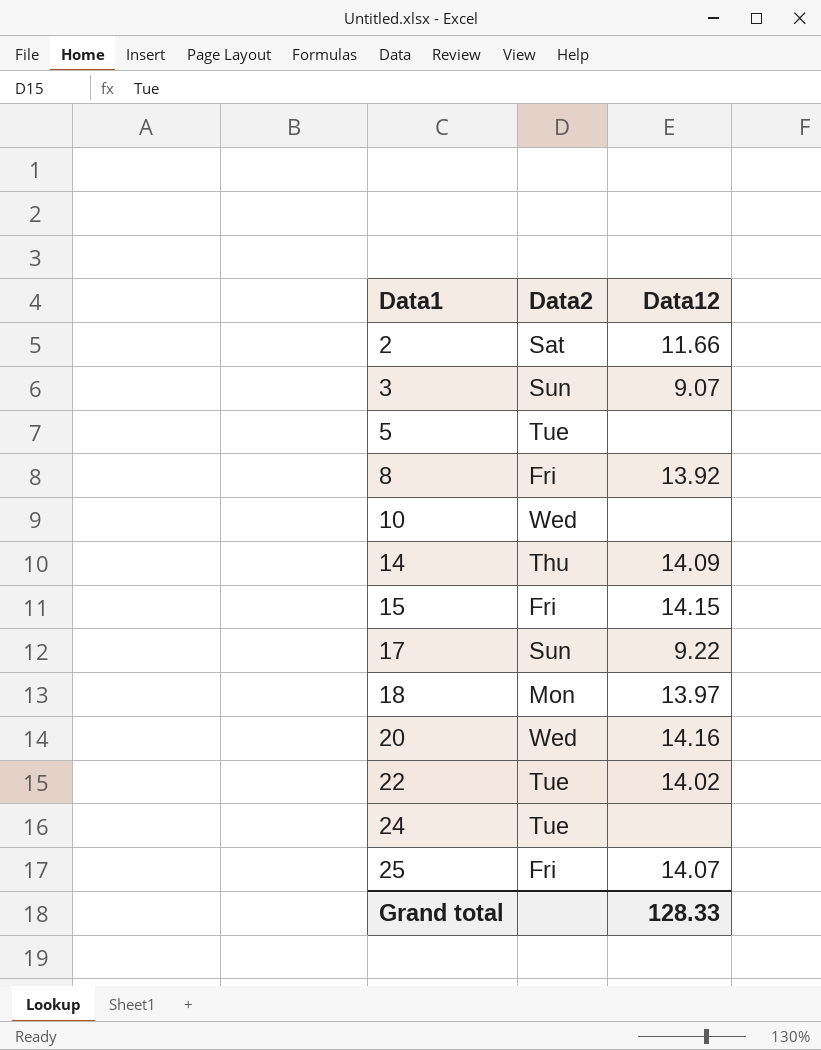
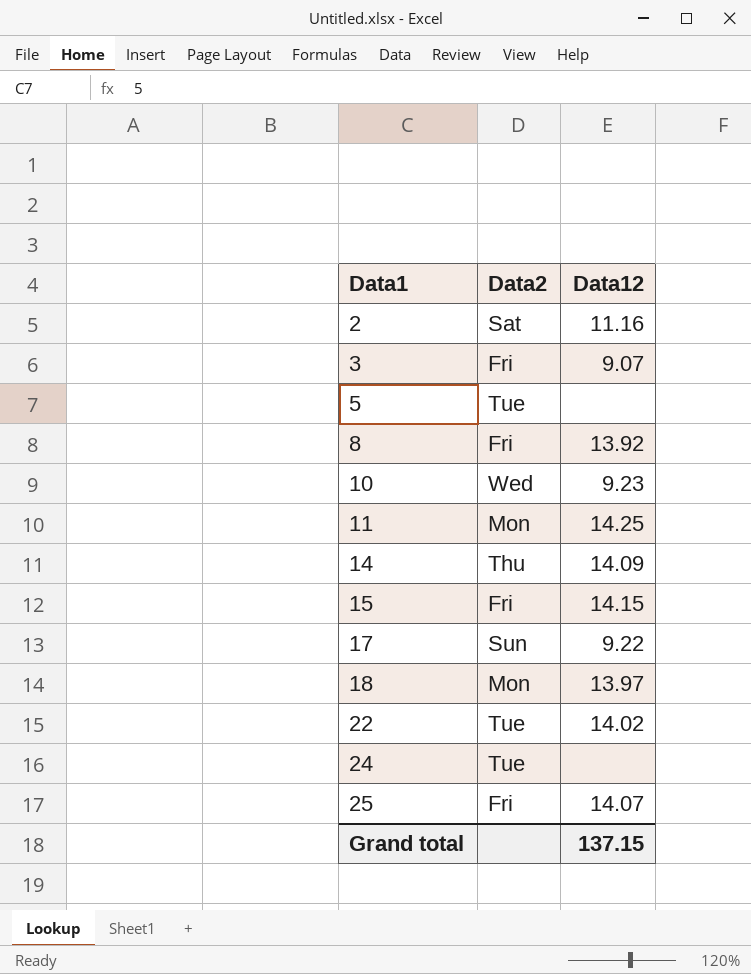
row 20: Wed | 14.16 -> none
2 | Data12: 11.66 -> 11.16
3 | Data2: Sun -> Fri
10 | Data12: none -> 9.23
row 11: none -> Mon | 14.25
Grand total | Data12: 128.33 -> 137.15

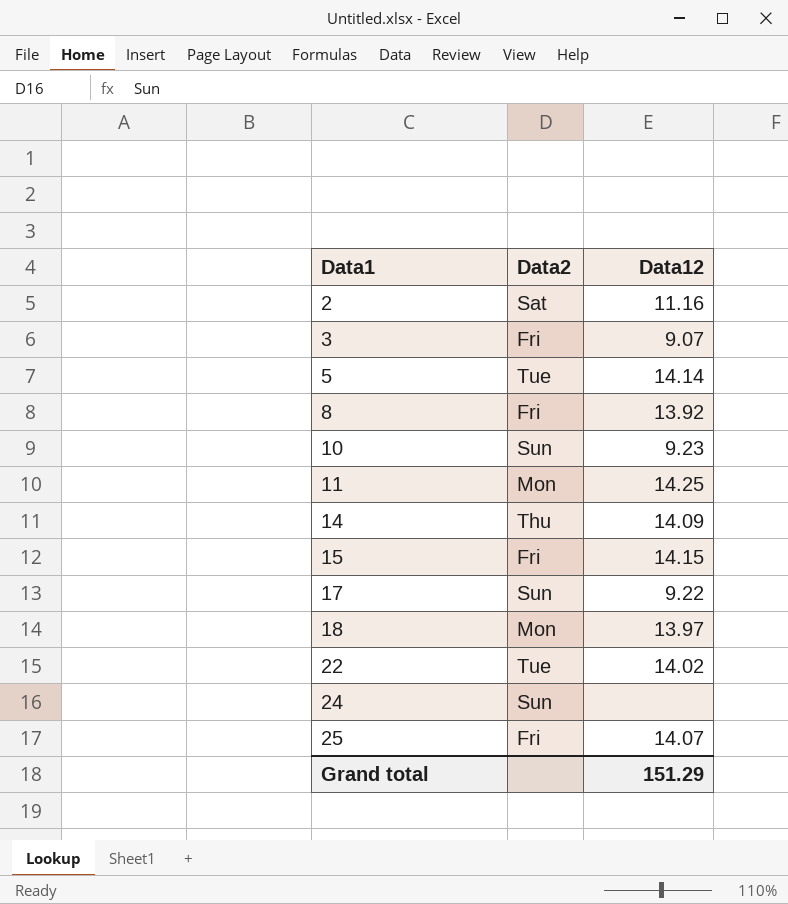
5 | Data12: none -> 14.14
10 | Data2: Wed -> Sun
24 | Data2: Tue -> Sun
Grand total | Data12: 137.15 -> 151.29

